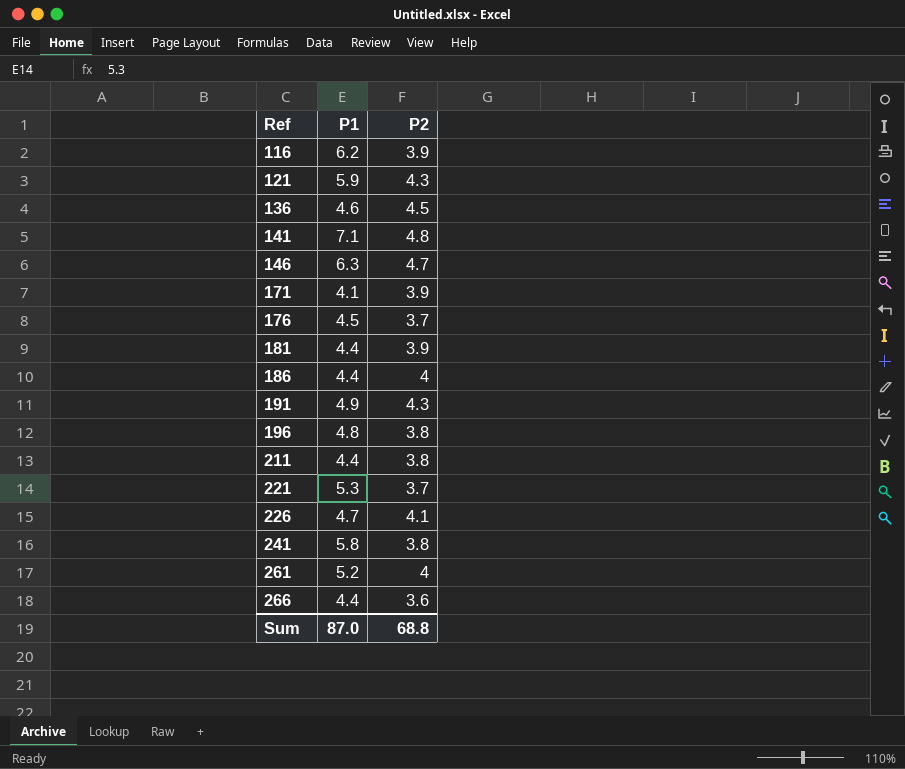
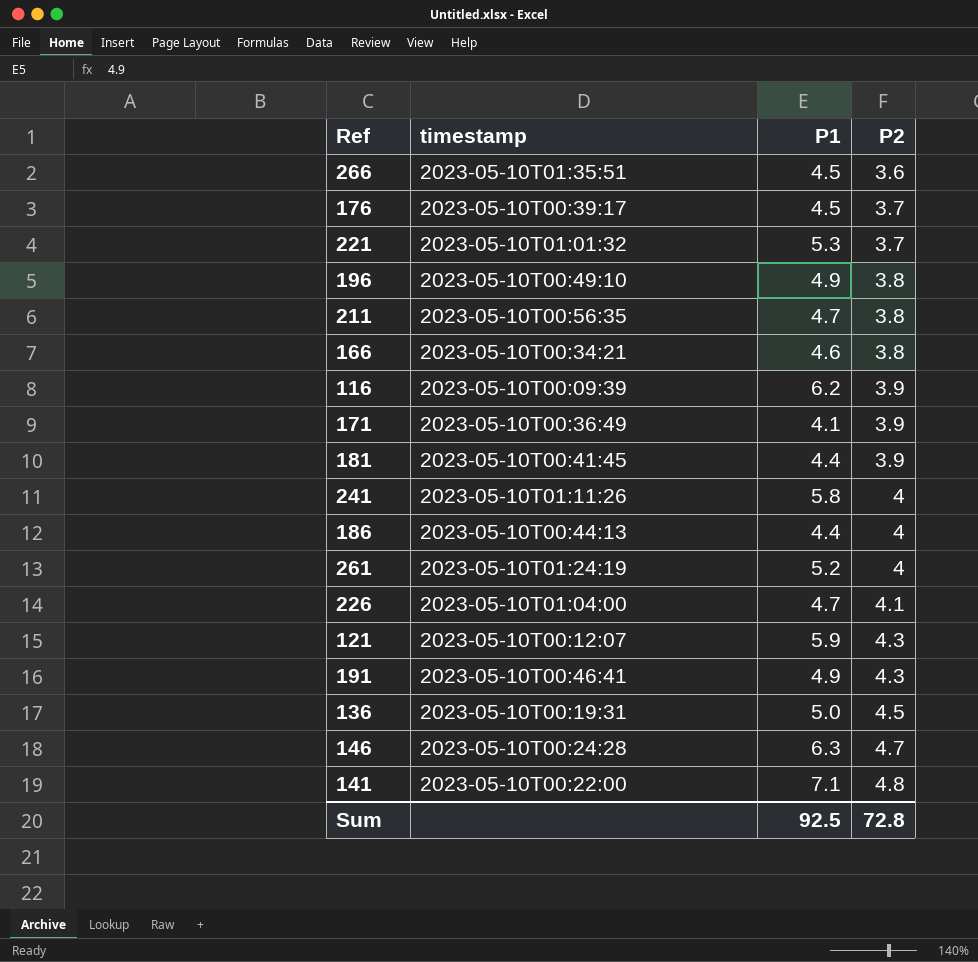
row order: Ref ascending -> P2 ascending
column timestamp | position: none -> 2
266 | P1: 4.4 -> 4.5
196 | P1: 4.8 -> 4.9
211 | P1: 4.4 -> 4.7
row 166: none -> 2023-05-10T00:34:21 | 4.6 | 3.8
241 | P2: 3.8 -> 4
136 | P1: 4.6 -> 5.0
Sum | P1: 87.0 -> 92.5
Sum | P2: 68.8 -> 72.8

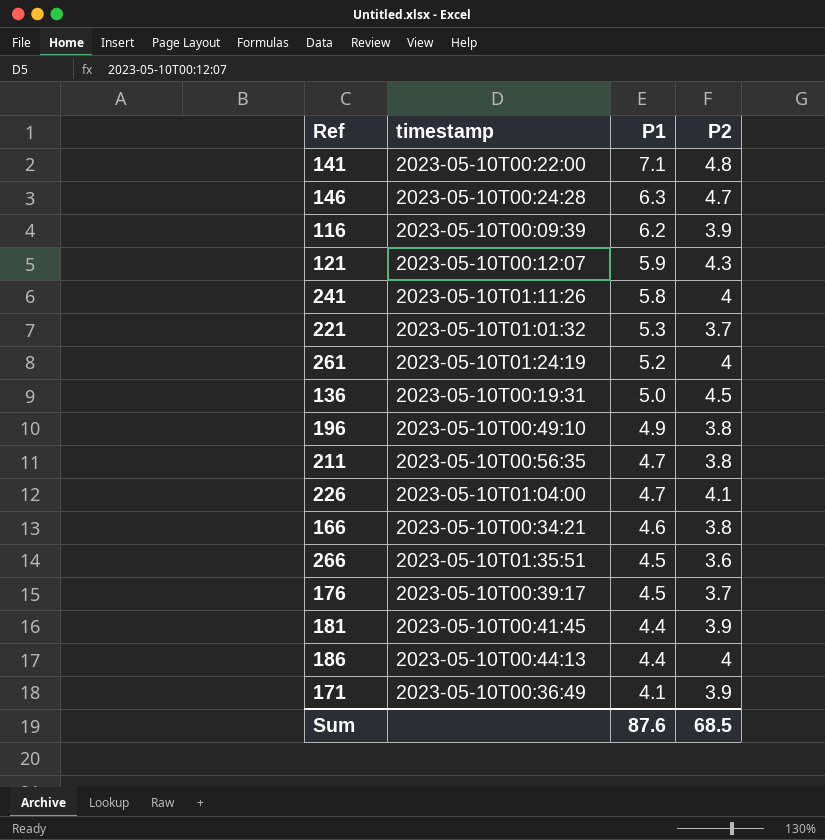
row order: P2 ascending -> P1 descending
row 191: 2023-05-10T00:46:41 | 4.9 | 4.3 -> none
Sum | P1: 92.5 -> 87.6
Sum | P2: 72.8 -> 68.5

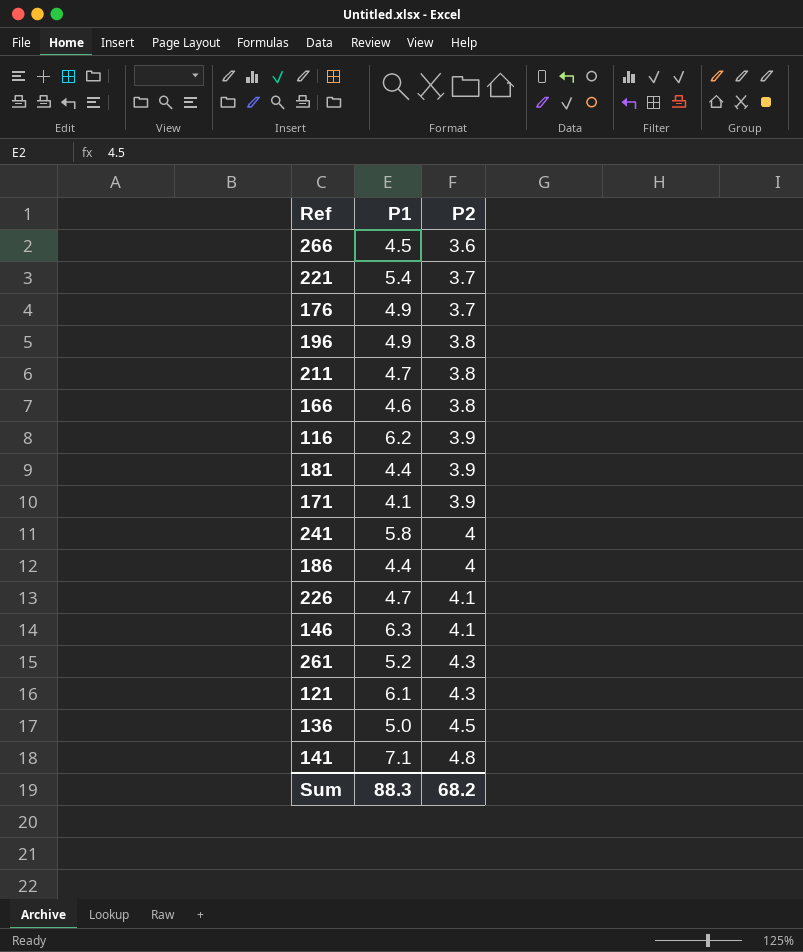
row order: P1 descending -> P2 ascending
column timestamp | position: 2 -> none
221 | P1: 5.3 -> 5.4
176 | P1: 4.5 -> 4.9
146 | P2: 4.7 -> 4.1
261 | P2: 4 -> 4.3
121 | P1: 5.9 -> 6.1
Sum | P1: 87.6 -> 88.3
Sum | P2: 68.5 -> 68.2

